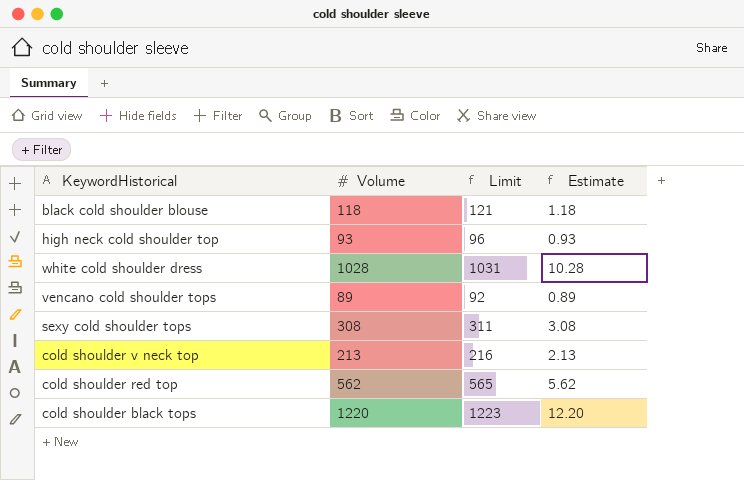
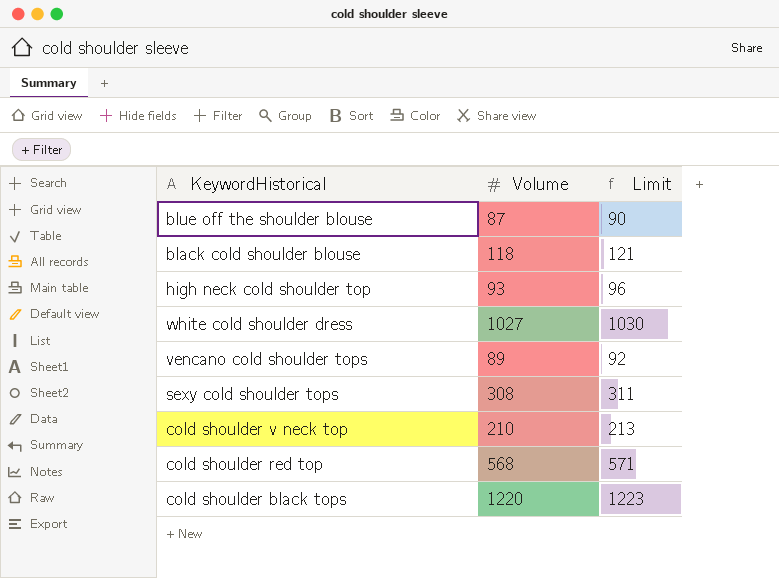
column Estimate | formula: [Volume] * 0.01 -> none
row blue off the shoulder blouse: none -> 87 | 90
white cold shoulder dress | Volume: 1028 -> 1027
white cold shoulder dress | Limit: 1031 -> 1030
cold shoulder v neck top | Volume: 213 -> 210
cold shoulder v neck top | Limit: 216 -> 213
cold shoulder red top | Volume: 562 -> 568
cold shoulder red top | Limit: 565 -> 571

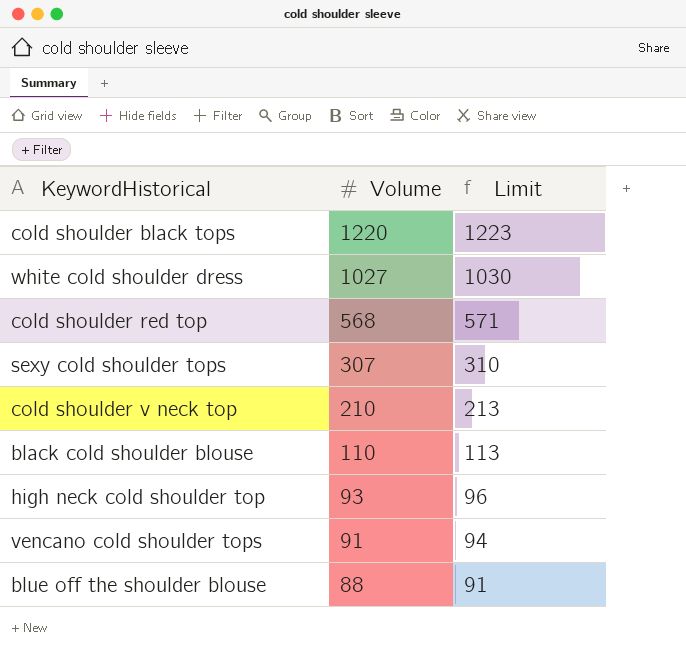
row order: none -> Volume descending
sexy cold shoulder tops | Volume: 308 -> 307
sexy cold shoulder tops | Limit: 311 -> 310
black cold shoulder blouse | Volume: 118 -> 110
black cold shoulder blouse | Limit: 121 -> 113
vencano cold shoulder tops | Volume: 89 -> 91
vencano cold shoulder tops | Limit: 92 -> 94
blue off the shoulder blouse | Volume: 87 -> 88
blue off the shoulder blouse | Limit: 90 -> 91

